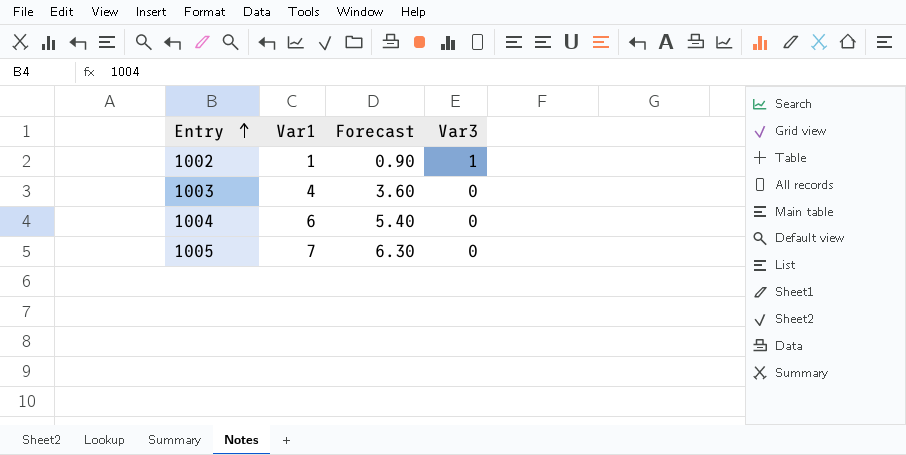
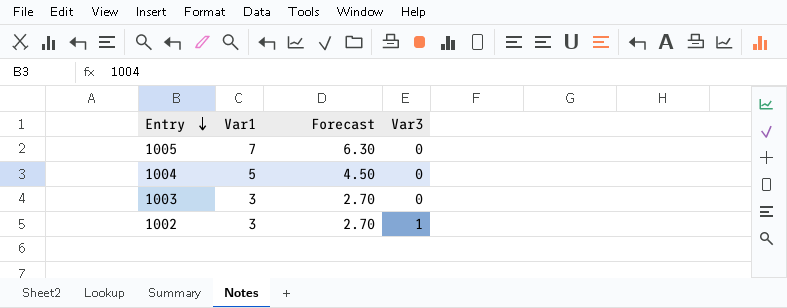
row order: Entry ascending -> Entry descending
1004 | Var1: 6 -> 5
1004 | Forecast: 5.40 -> 4.50
1003 | Var1: 4 -> 3
1003 | Forecast: 3.60 -> 2.70
1002 | Var1: 1 -> 3
1002 | Forecast: 0.90 -> 2.70

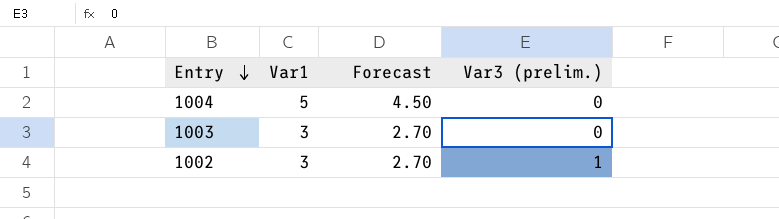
column name: Var3 -> Var3 (prelim.)
row 1005: 7 | 6.30 | 0 -> none

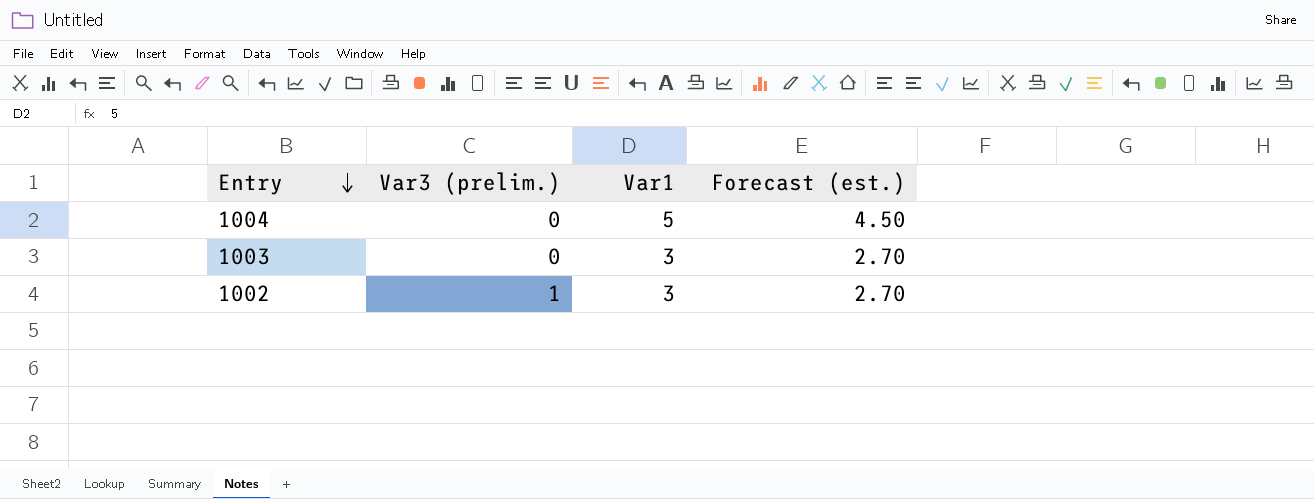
column Var3 (prelim.) | position: 4 -> 2
column name: Forecast -> Forecast (est.)

